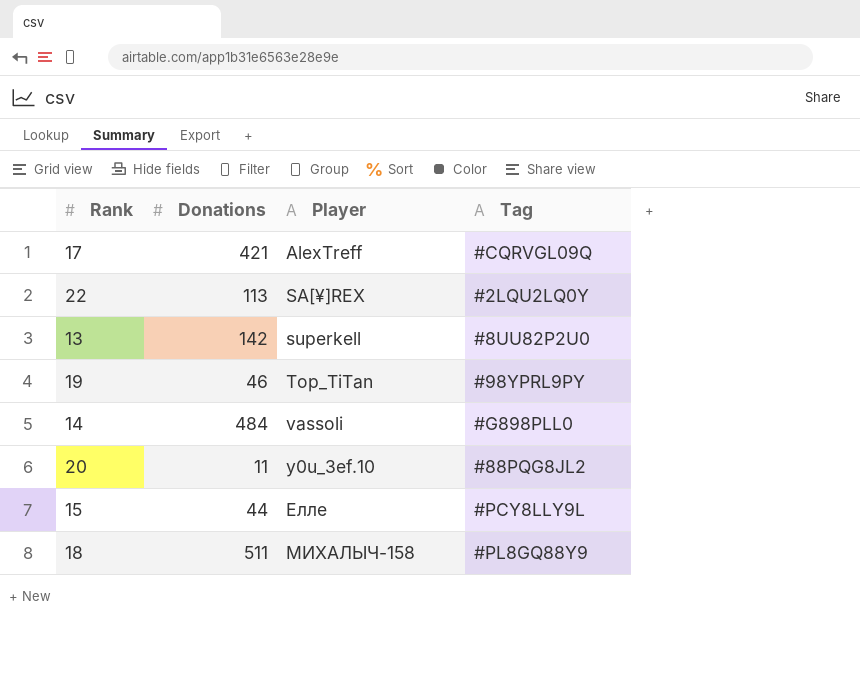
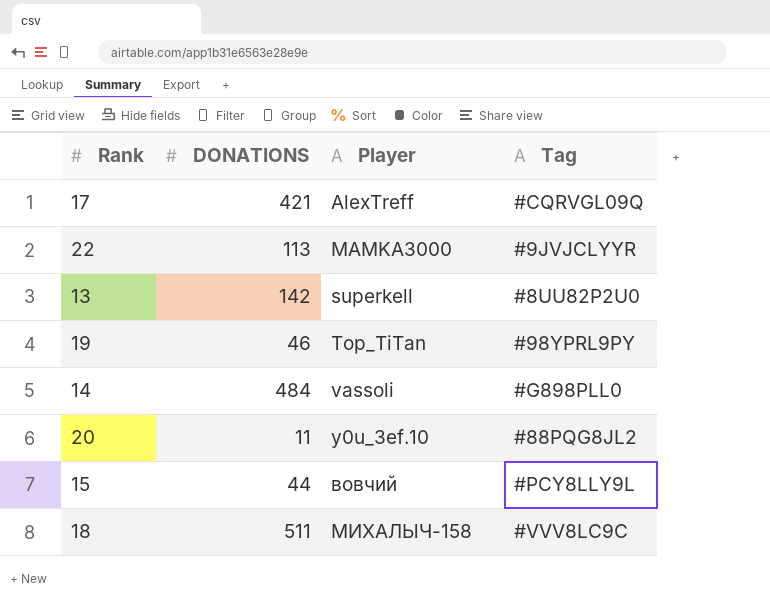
column name: Donations -> DONATIONS
22 | Player: SA[¥]REX -> MAMKA3000
22 | Tag: #2LQU2LQ0Y -> #9JVJCLYYR
15 | Player: Елле -> вовчий
18 | Tag: #PL8GQ88Y9 -> #VVV8LC9C

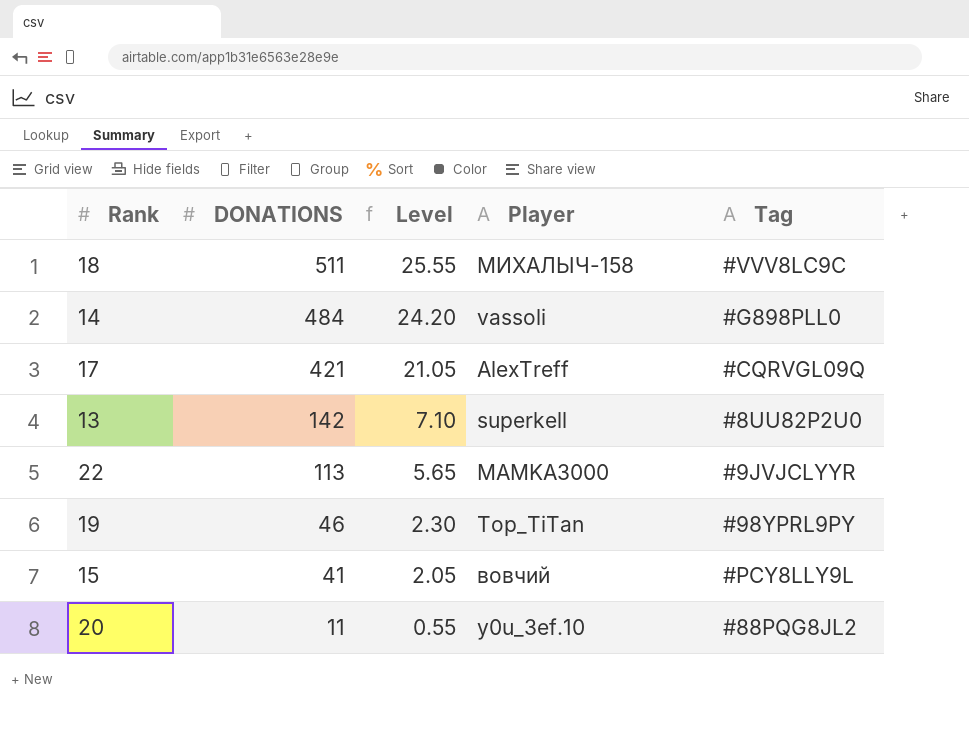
row order: Player ascending -> DONATIONS descending
column Level | formula: none -> [DONATIONS] * 0.05
15 | DONATIONS: 44 -> 41

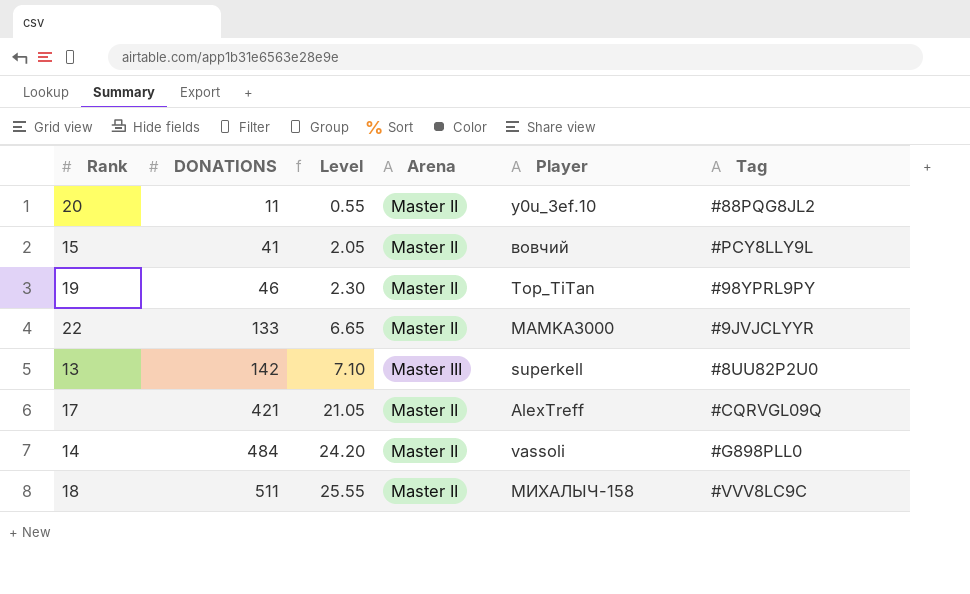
row order: DONATIONS descending -> DONATIONS ascending
column Arena | position: none -> 4
22 | DONATIONS: 113 -> 133
22 | Level: 5.65 -> 6.65

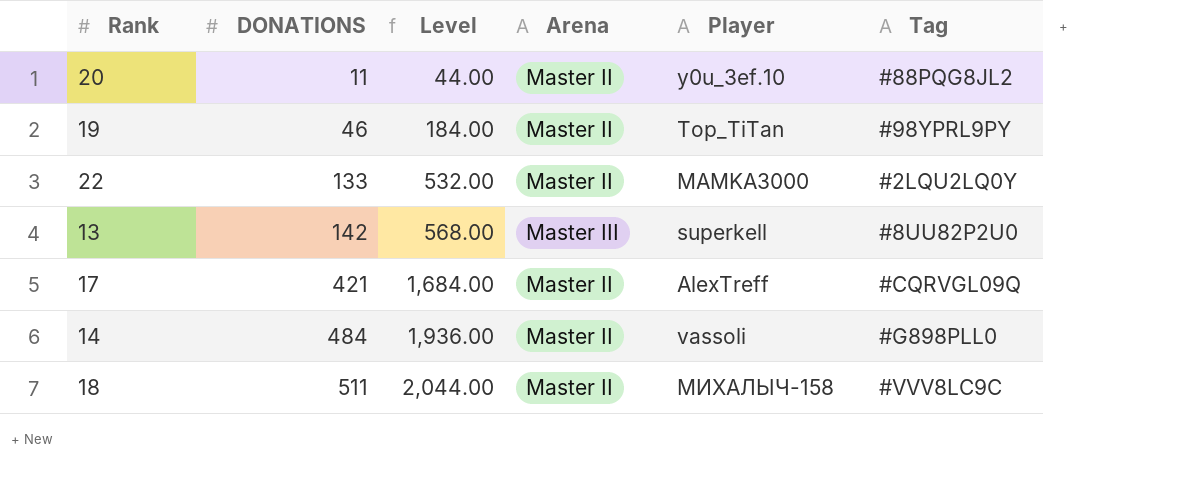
column Level | formula: [DONATIONS] * 0.05 -> [DONATIONS] * 4
row 15: 41 | 2.05 | Master II | вовчий | #PCY8LLY9L -> none
22 | Tag: #9JVJCLYYR -> #2LQU2LQ0Y

